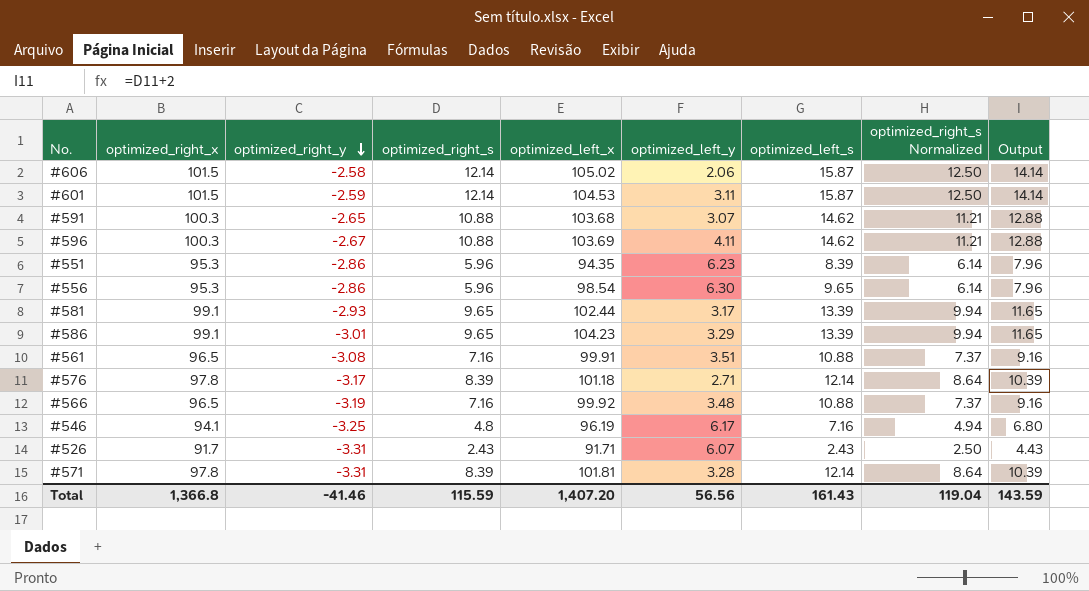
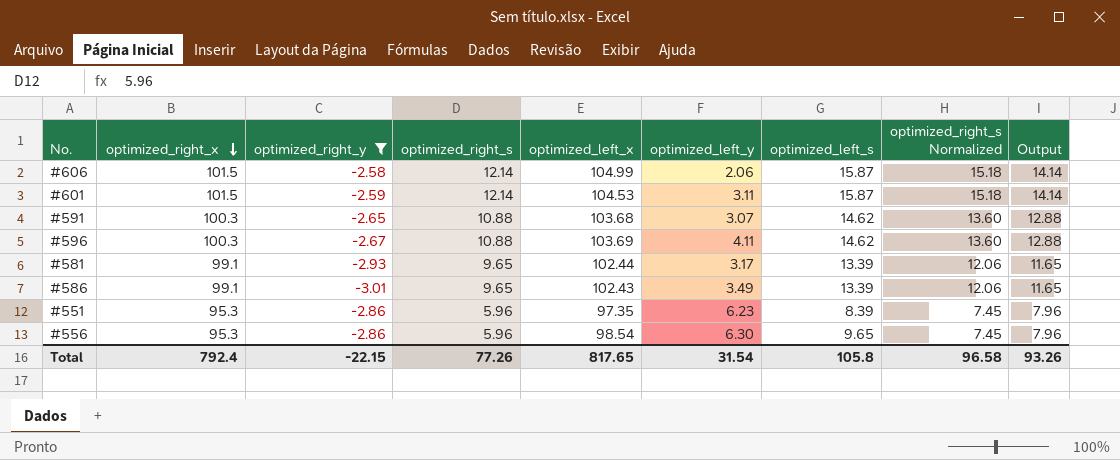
filter: none -> optimized_right_y >= -3.01
row order: optimized_right_y descending -> optimized_right_x descending
column optimized_right_s Normalized | formula: [optimized_right_s] * 1.03 -> [optimized_right_s] * 1.25
#606 | optimized_left_x: 105.02 -> 104.99
#586 | optimized_left_x: 104.23 -> 102.43
#586 | optimized_left_y: 3.29 -> 3.49
#551 | optimized_left_x: 94.35 -> 97.35
Total | optimized_right_x: 1,366.8 -> 792.4
Total | optimized_right_y: -41.46 -> -22.15
Total | optimized_right_s: 115.59 -> 77.26
Total | optimized_left_x: 1,407.20 -> 817.65
Total | optimized_left_y: 56.56 -> 31.54
Total | optimized_left_s: 161.43 -> 105.8
Total | optimized_right_s Normalized: 119.04 -> 96.58
Total | Output: 143.59 -> 93.26

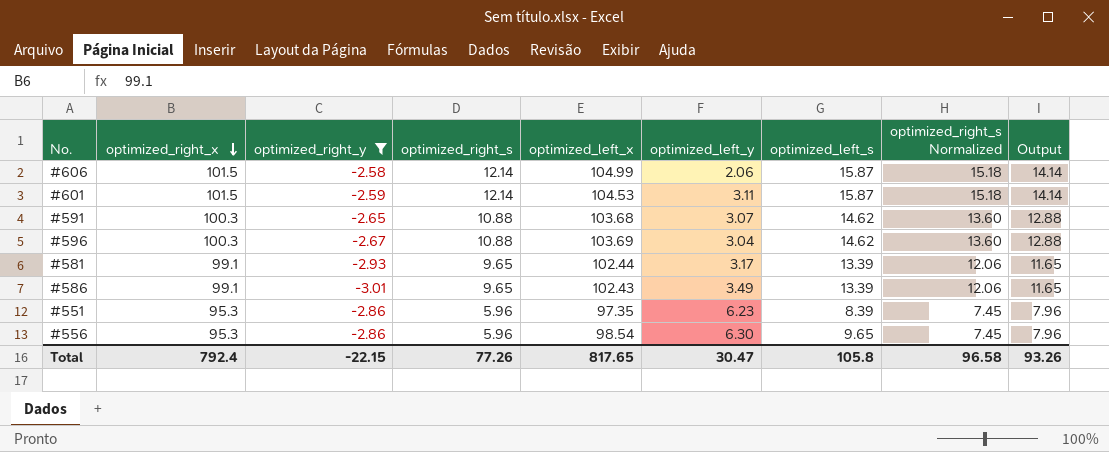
#596 | optimized_left_y: 4.11 -> 3.04
Total | optimized_left_y: 31.54 -> 30.47

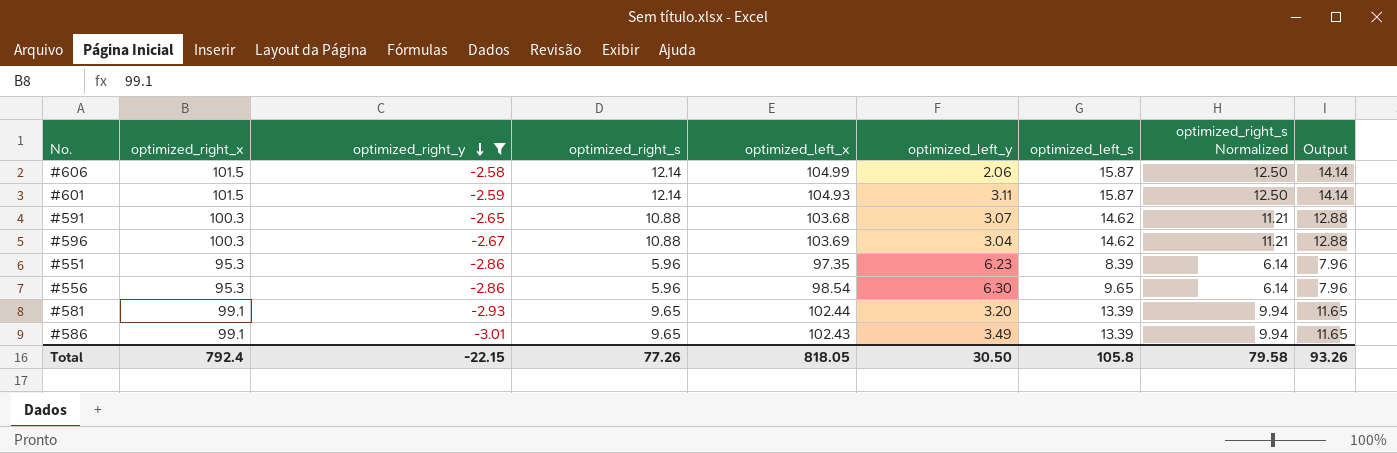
row order: optimized_right_x descending -> optimized_right_y descending
column optimized_right_s Normalized | formula: [optimized_right_s] * 1.25 -> [optimized_right_s] * 1.03
#601 | optimized_left_x: 104.53 -> 104.93
#581 | optimized_left_y: 3.17 -> 3.20
Total | optimized_left_x: 817.65 -> 818.05
Total | optimized_left_y: 30.47 -> 30.50
Total | optimized_right_s Normalized: 96.58 -> 79.58

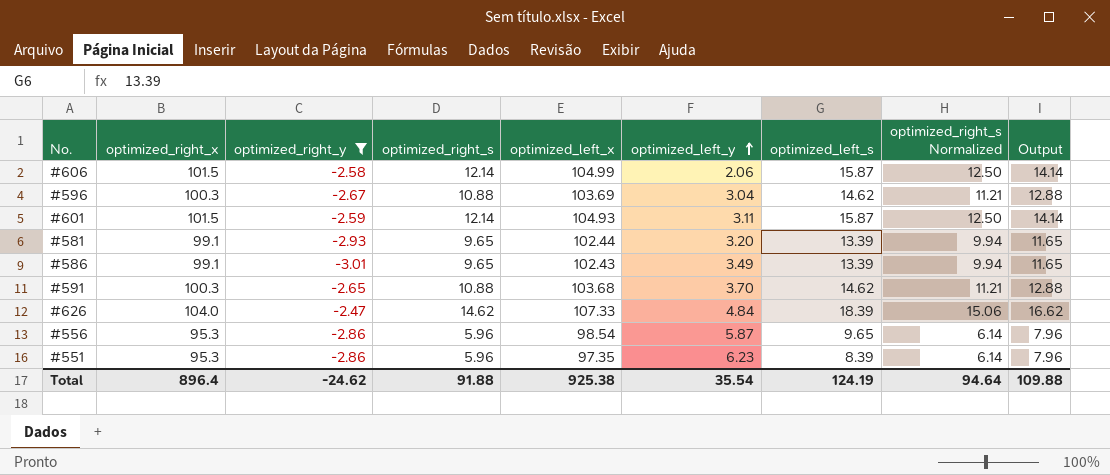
row order: optimized_right_y descending -> optimized_left_y ascending
#591 | optimized_left_y: 3.07 -> 3.70
row #626: none -> 104.0 | -2.47 | 14.62 | 107.33 | 4.84 | 18.39 | 15.06 | 16.62
#556 | optimized_left_y: 6.30 -> 5.87
Total | optimized_right_x: 792.4 -> 896.4
Total | optimized_right_y: -22.15 -> -24.62
Total | optimized_right_s: 77.26 -> 91.88
Total | optimized_left_x: 818.05 -> 925.38
Total | optimized_left_y: 30.50 -> 35.54
Total | optimized_left_s: 105.8 -> 124.19
Total | optimized_right_s Normalized: 79.58 -> 94.64
Total | Output: 93.26 -> 109.88

